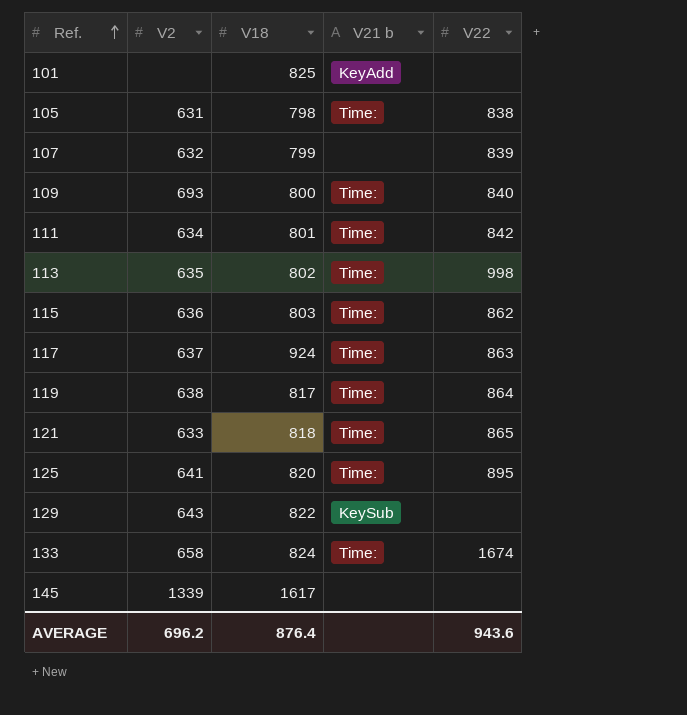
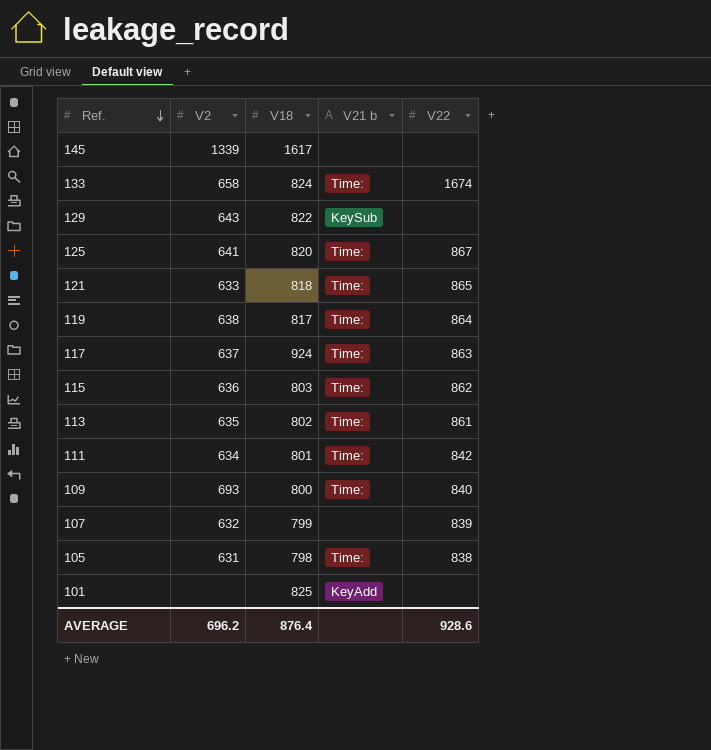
row order: Ref. ascending -> Ref. descending
125 | V22: 895 -> 867
113 | V22: 998 -> 861
AVERAGE | V22: 943.6 -> 928.6

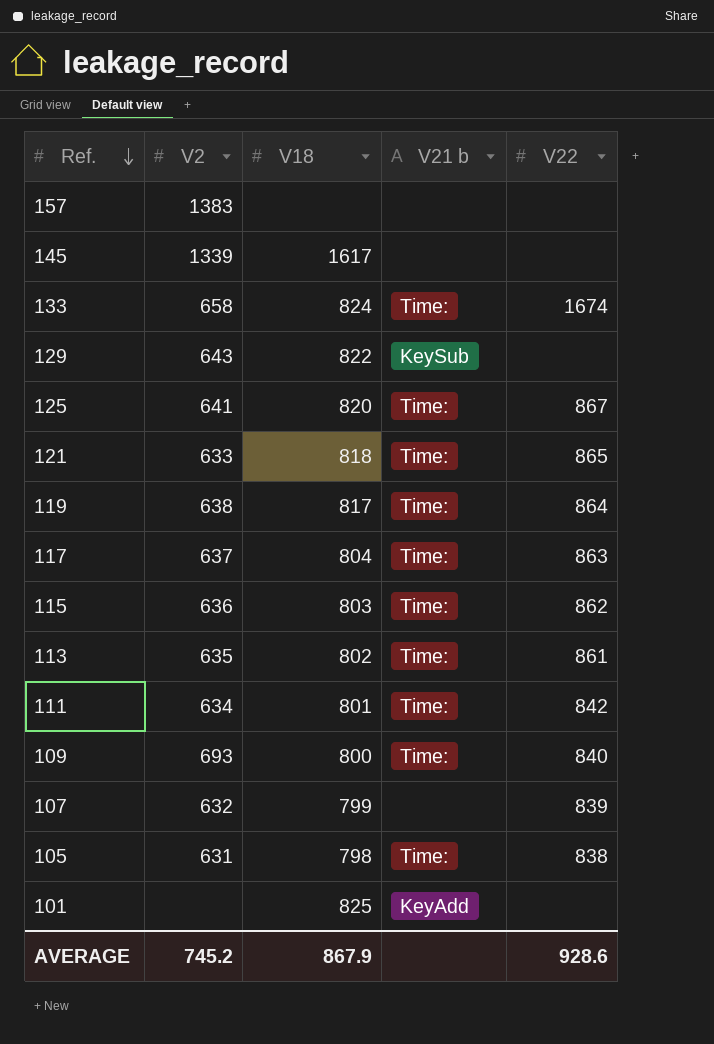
row 157: none -> 1383 | none | none | none
117 | V18: 924 -> 804
AVERAGE | V2: 696.2 -> 745.2
AVERAGE | V18: 876.4 -> 867.9

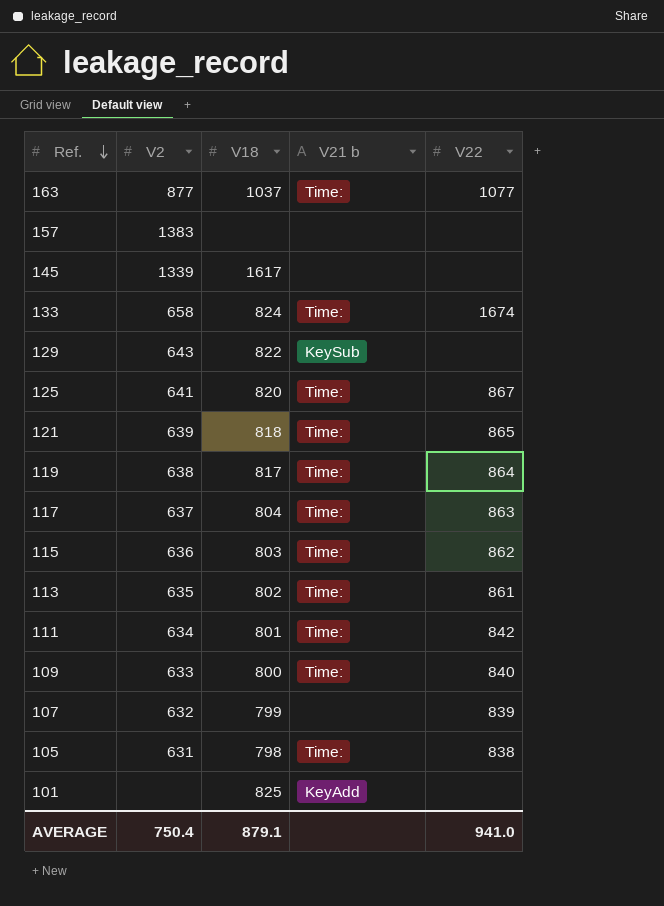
row 163: none -> 877 | 1037 | Time: | 1077
121 | V2: 633 -> 639
109 | V2: 693 -> 633
AVERAGE | V2: 745.2 -> 750.4
AVERAGE | V18: 867.9 -> 879.1
AVERAGE | V22: 928.6 -> 941.0

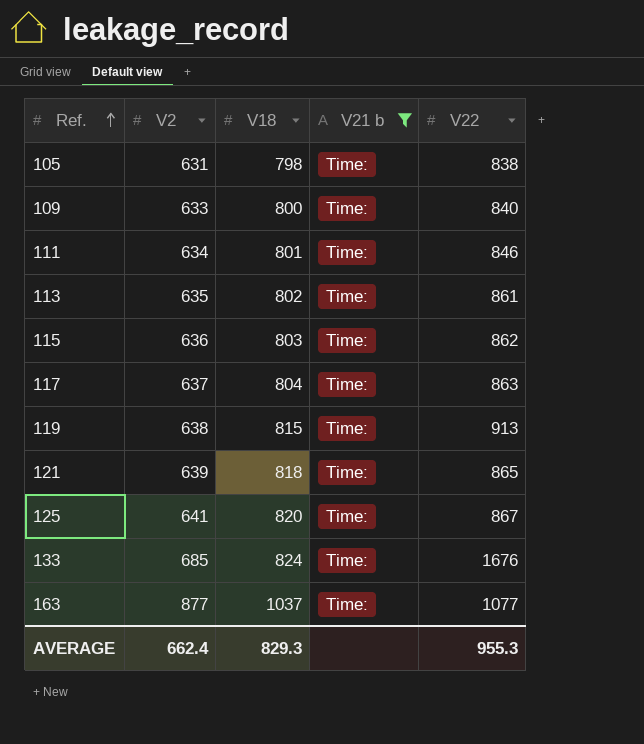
filter: none -> V21 b = Time:
row order: Ref. descending -> Ref. ascending
111 | V22: 842 -> 846
119 | V18: 817 -> 815
119 | V22: 864 -> 913
133 | V2: 658 -> 685
133 | V22: 1674 -> 1676
AVERAGE | V2: 750.4 -> 662.4
AVERAGE | V18: 879.1 -> 829.3
AVERAGE | V22: 941.0 -> 955.3

